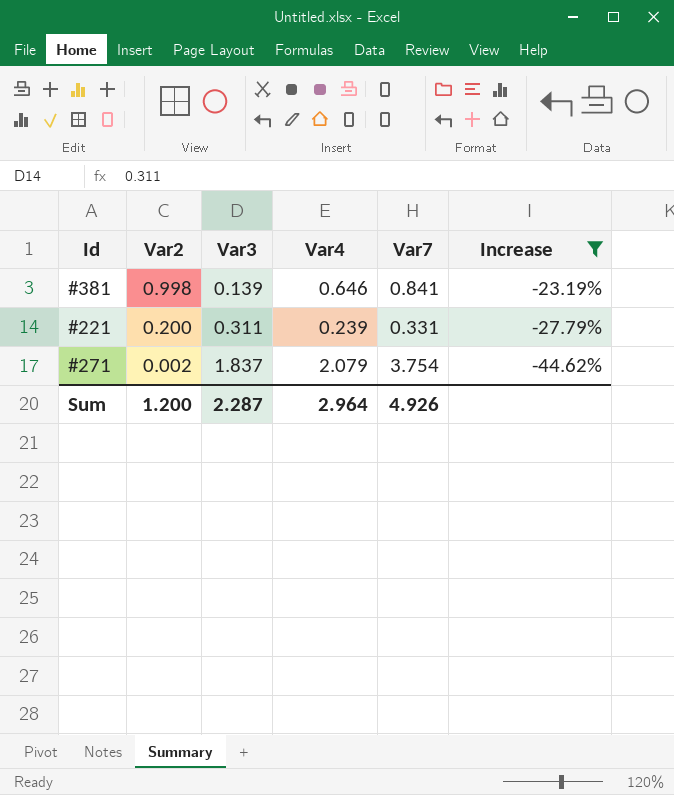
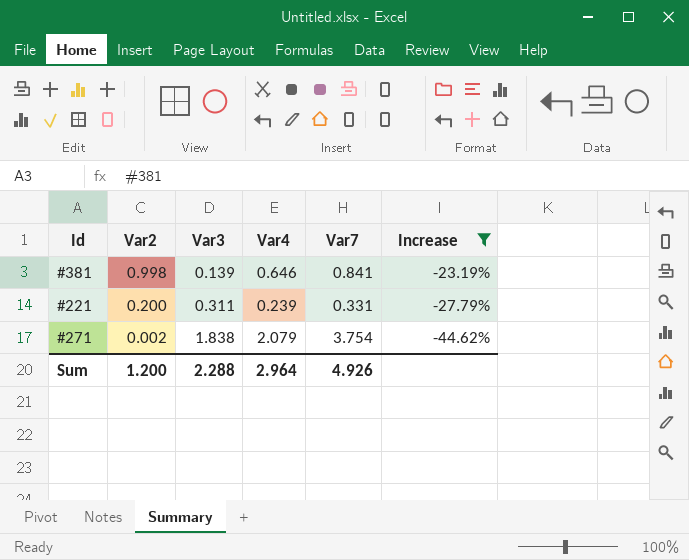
#271 | Var3: 1.837 -> 1.838
Sum | Var3: 2.287 -> 2.288

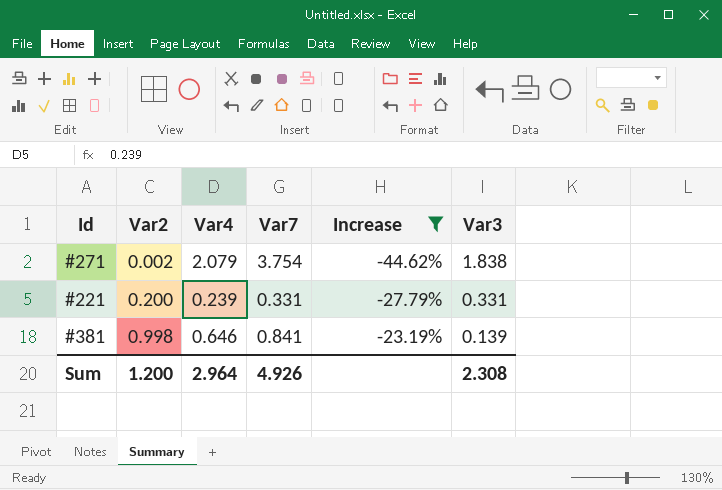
row order: Var2 descending -> Var2 ascending
column Var3 | position: 3 -> 6
#221 | Var3: 0.311 -> 0.331
Sum | Var3: 2.288 -> 2.308

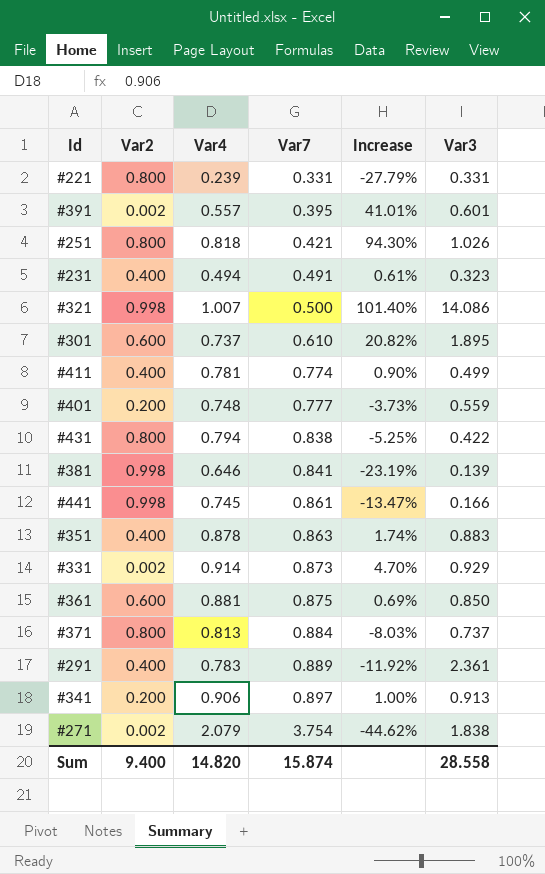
filter: Increase <= -23.19% -> none
row order: Var2 ascending -> Var7 ascending
#221 | Var2: 0.200 -> 0.800
Sum | Var2: 1.200 -> 9.400
Sum | Var4: 2.964 -> 14.820
Sum | Var7: 4.926 -> 15.874
Sum | Var3: 2.308 -> 28.558

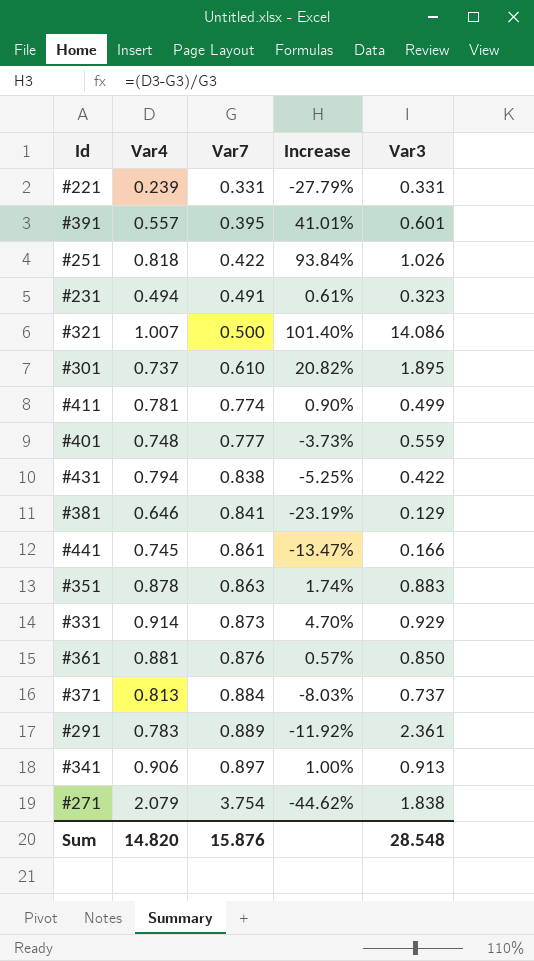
column Var2 | position: 2 -> none
#251 | Var7: 0.421 -> 0.422
#251 | Increase: 94.30% -> 93.84%
#381 | Var3: 0.139 -> 0.129
#361 | Var7: 0.875 -> 0.876
#361 | Increase: 0.69% -> 0.57%
Sum | Var7: 15.874 -> 15.876
Sum | Var3: 28.558 -> 28.548

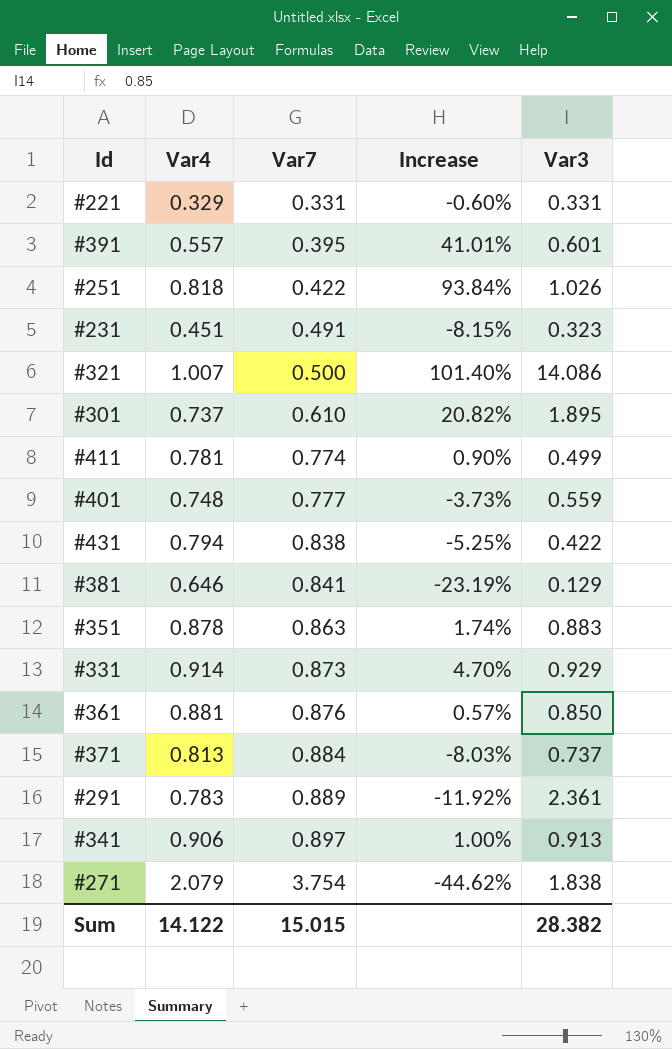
row #441: 0.745 | 0.861 | -13.47% | 0.166 -> none
#221 | Var4: 0.239 -> 0.329
#221 | Increase: -27.79% -> -0.60%
#231 | Var4: 0.494 -> 0.451
#231 | Increase: 0.61% -> -8.15%
Sum | Var4: 14.820 -> 14.122
Sum | Var7: 15.876 -> 15.015
Sum | Var3: 28.548 -> 28.382

